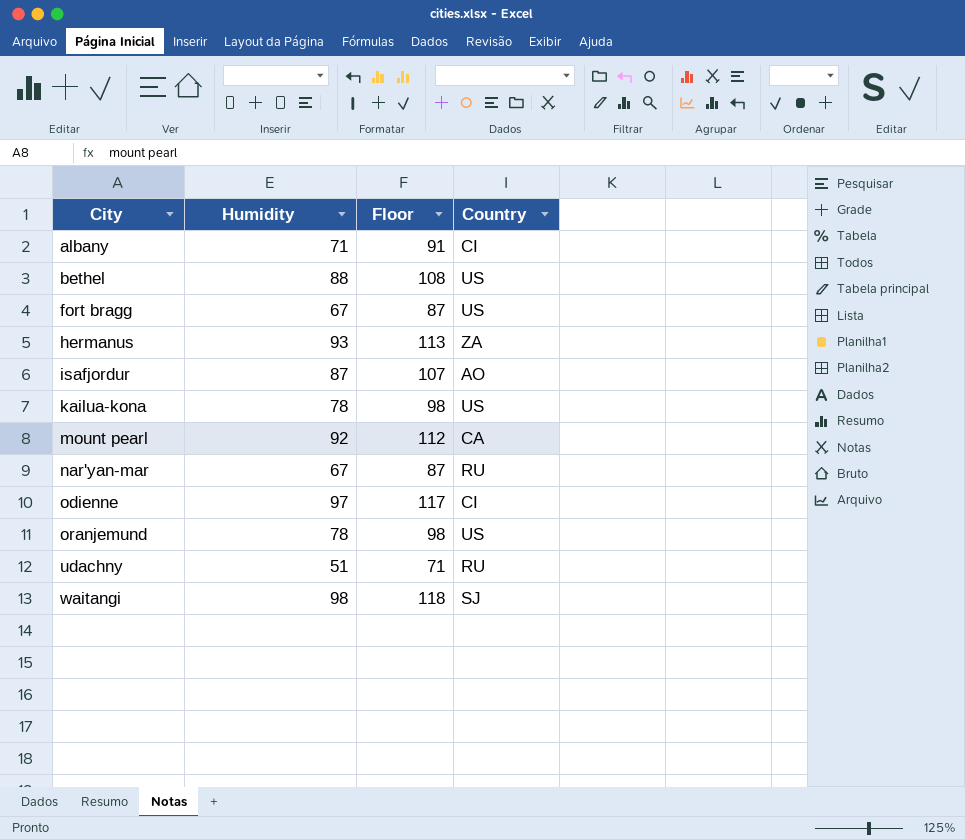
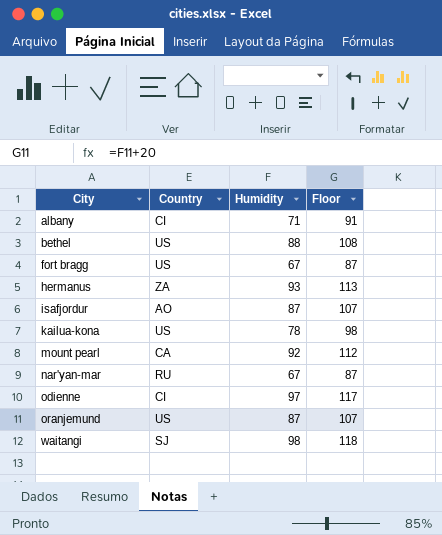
column Country | position: 4 -> 2
row udachny: 51 | 71 | RU -> none
oranjemund | Humidity: 78 -> 87
oranjemund | Floor: 98 -> 107

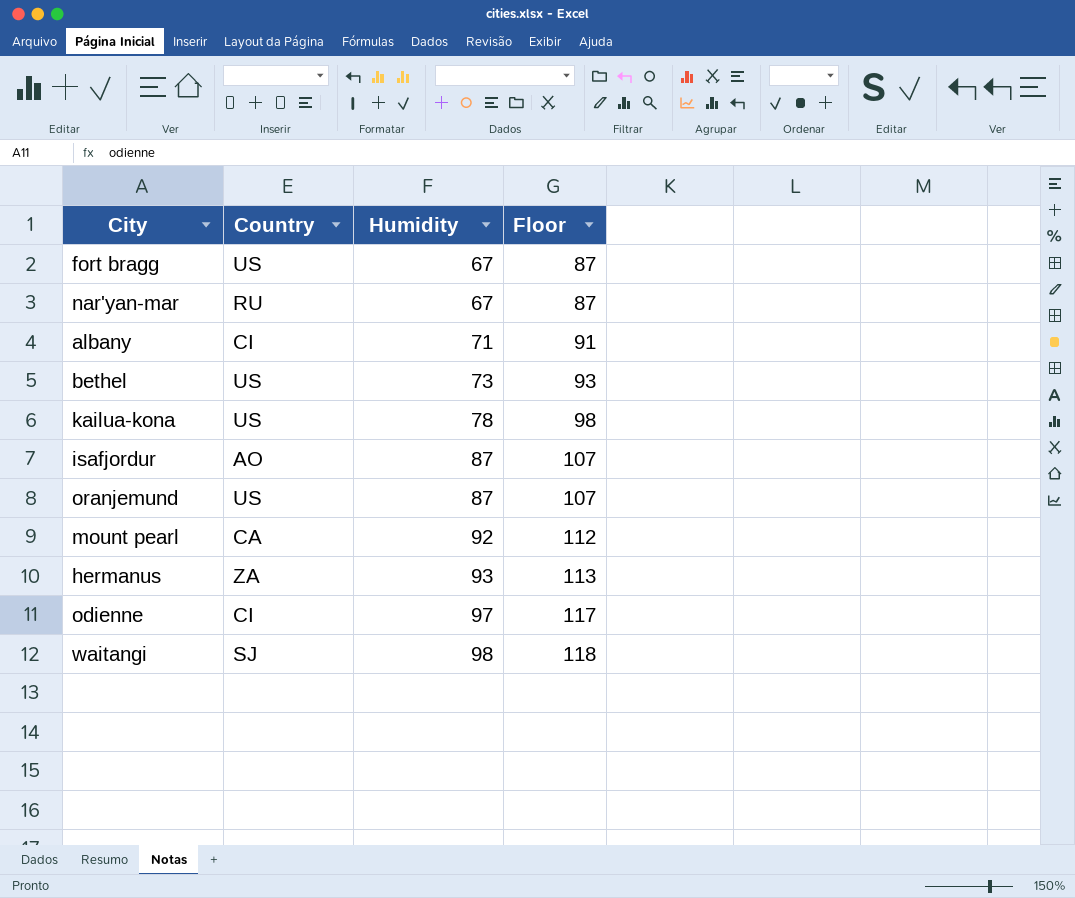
row order: City ascending -> Humidity ascending
bethel | Humidity: 88 -> 73
bethel | Floor: 108 -> 93

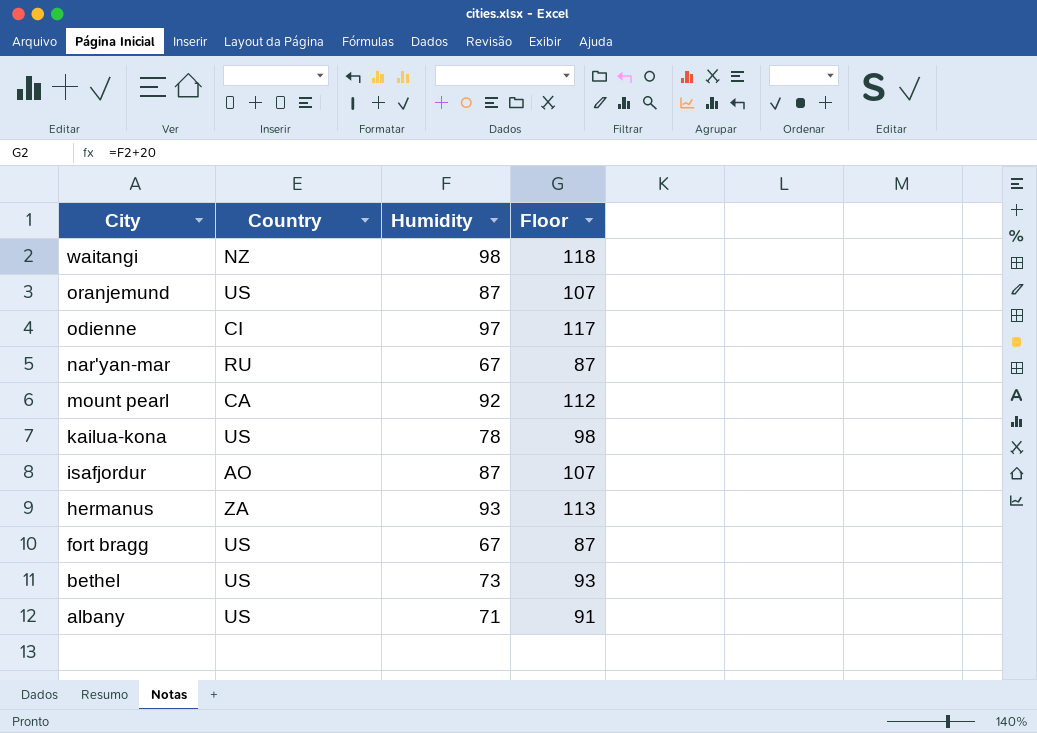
row order: Humidity ascending -> City descending
waitangi | Country: SJ -> NZ
albany | Country: CI -> US

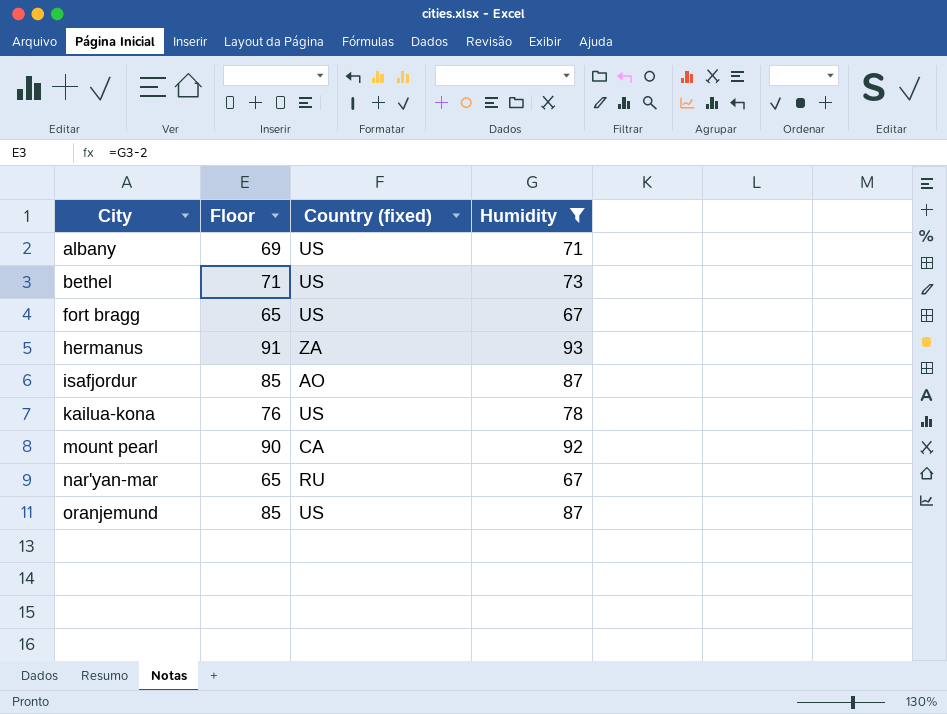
filter: none -> Humidity <= 93
row order: City descending -> City ascending
column Floor | formula: [Humidity] + 20 -> [Humidity] - 2
column Floor | position: 4 -> 2
column name: Country -> Country (fixed)

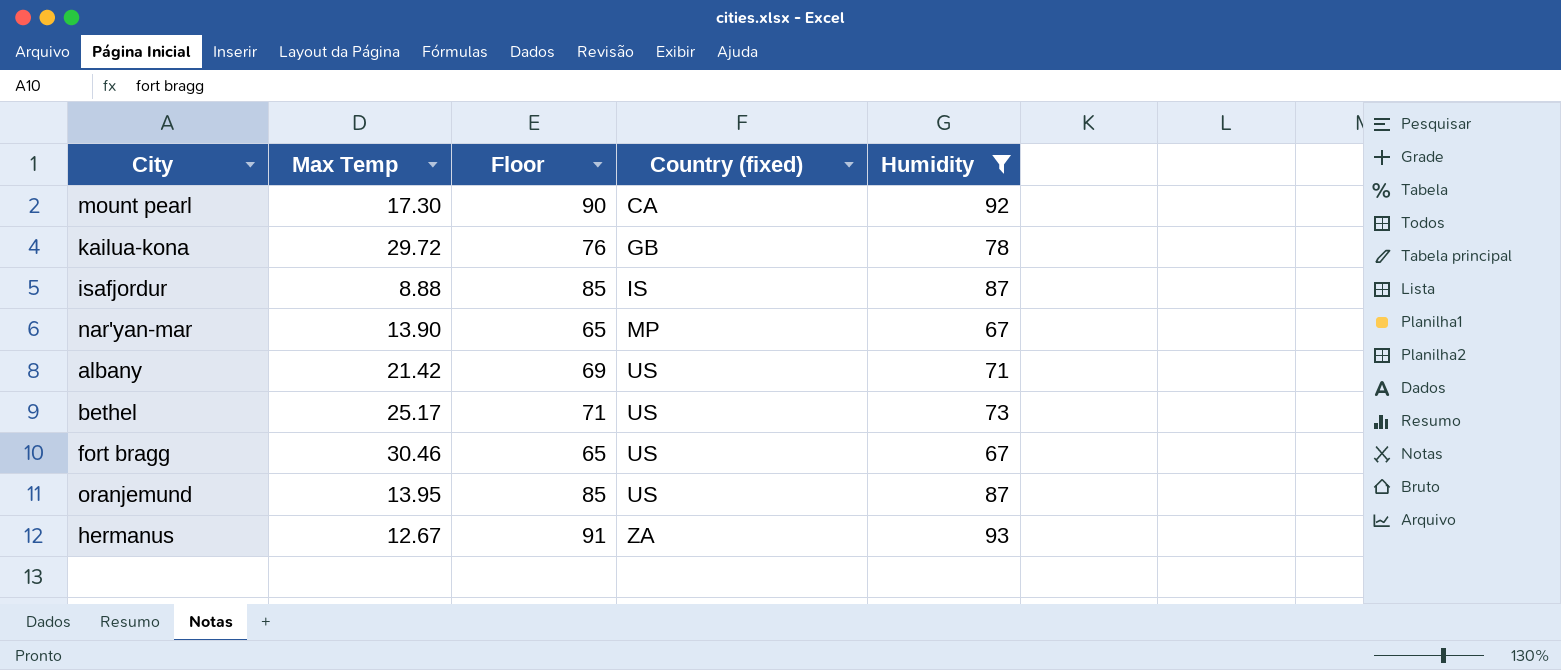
row order: City ascending -> Country (fixed) ascending
column Max Temp | position: none -> 2
kailua-kona | Country (fixed): US -> GB
isafjordur | Country (fixed): AO -> IS
nar'yan-mar | Country (fixed): RU -> MP

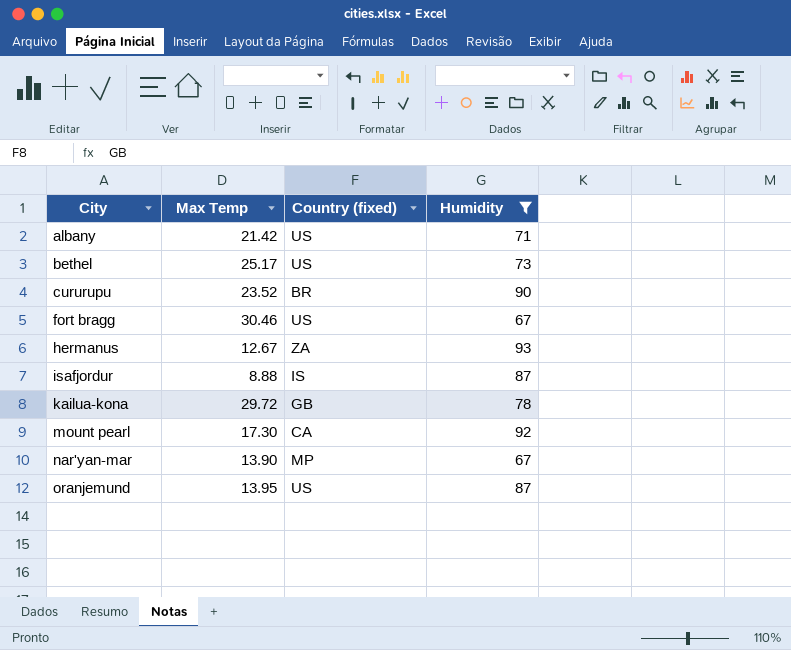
row order: Country (fixed) ascending -> City ascending
column Floor | formula: [Humidity] - 2 -> none
row cururupu: none -> 23.52 | BR | 90

